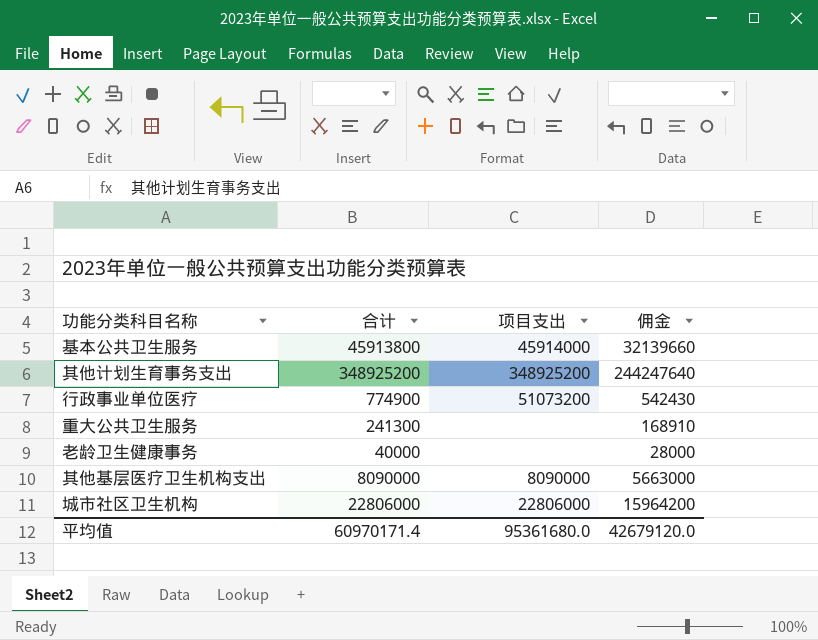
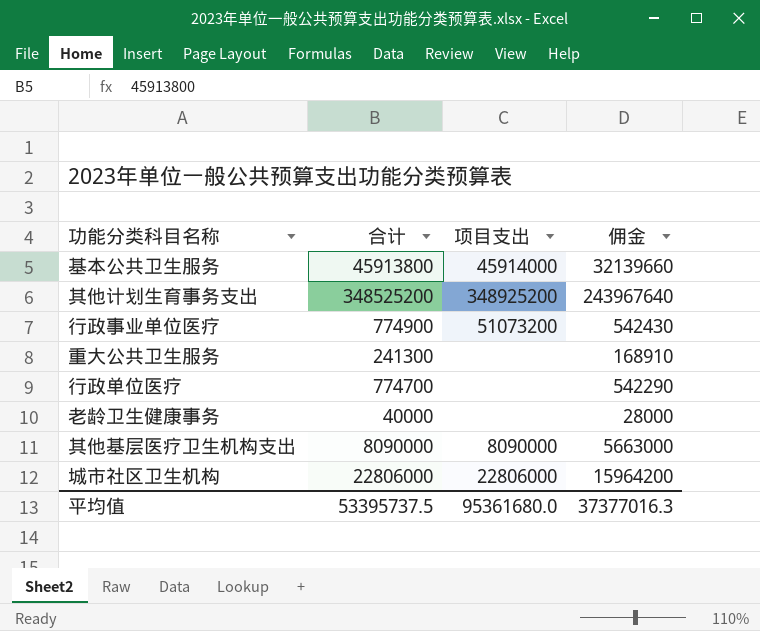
其他计划生育事务支出 | 合计: 348925200 -> 348525200
其他计划生育事务支出 | 佣金: 244247640 -> 243967640
row 行政单位医疗: none -> 774700 | none | 542290
平均值 | 合计: 60970171.4 -> 53395737.5
平均值 | 佣金: 42679120.0 -> 37377016.3

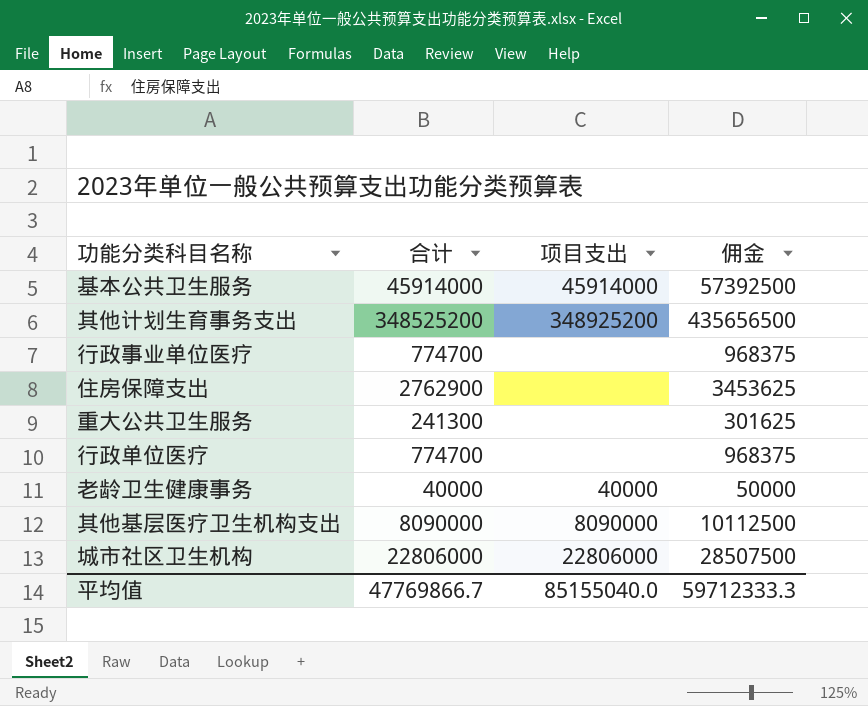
column 佣金 | formula: [合计] * 0.7 -> [合计] * 1.25
基本公共卫生服务 | 合计: 45913800 -> 45914000
行政事业单位医疗 | 合计: 774900 -> 774700
行政事业单位医疗 | 项目支出: 51073200 -> none
row 住房保障支出: none -> 2762900 | none | 3453625
老龄卫生健康事务 | 项目支出: none -> 40000
平均值 | 合计: 53395737.5 -> 47769866.7
平均值 | 项目支出: 95361680.0 -> 85155040.0
平均值 | 佣金: 37377016.3 -> 59712333.3

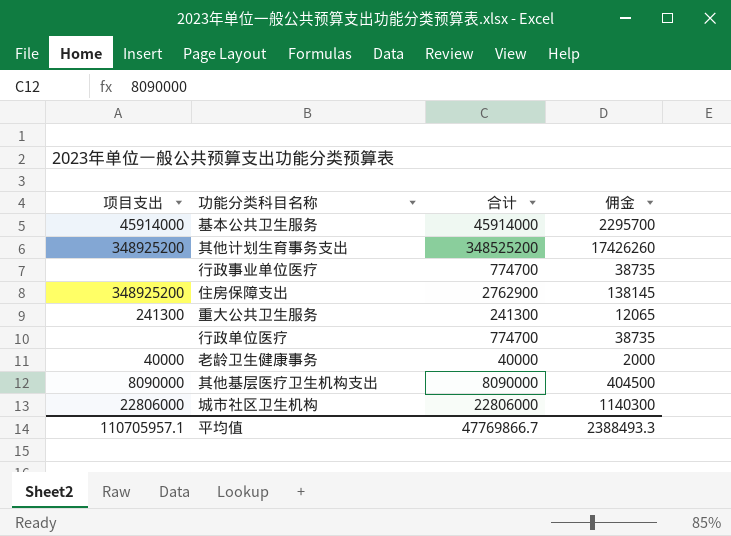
column 项目支出 | position: 3 -> 1
column 佣金 | formula: [合计] * 1.25 -> [合计] * 0.05
住房保障支出 | 项目支出: none -> 348925200
重大公共卫生服务 | 项目支出: none -> 241300
平均值 | 项目支出: 85155040.0 -> 110705957.1
平均值 | 佣金: 59712333.3 -> 2388493.3

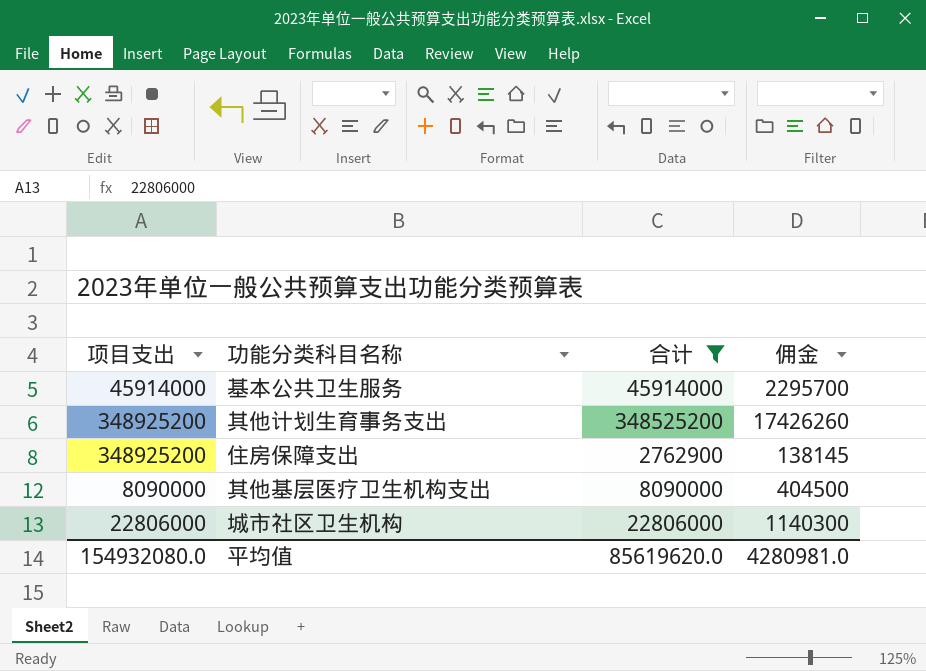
filter: none -> 合计 >= 2762900
平均值 | 项目支出: 110705957.1 -> 154932080.0
平均值 | 合计: 47769866.7 -> 85619620.0
平均值 | 佣金: 2388493.3 -> 4280981.0

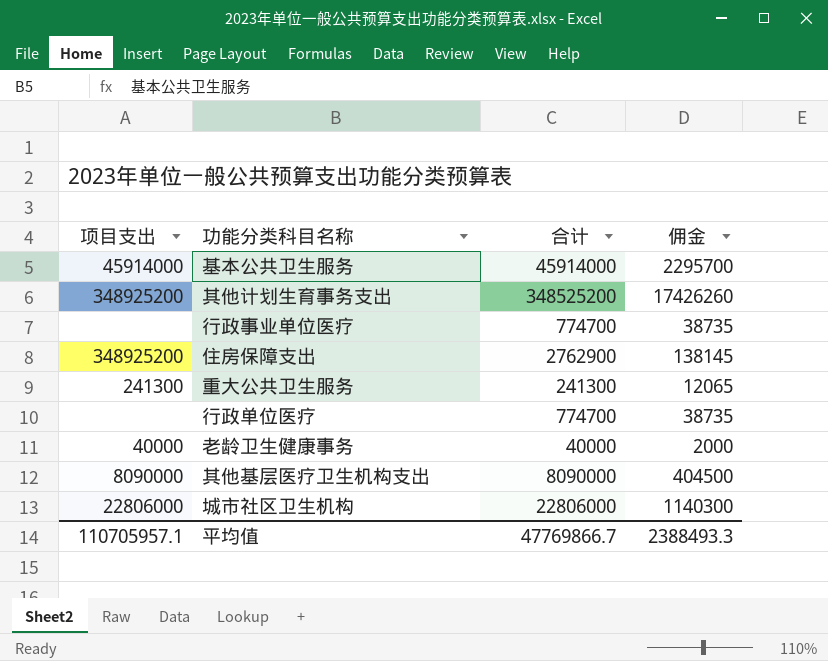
filter: 合计 >= 2762900 -> none
平均值 | 项目支出: 154932080.0 -> 110705957.1
平均值 | 合计: 85619620.0 -> 47769866.7
平均值 | 佣金: 4280981.0 -> 2388493.3

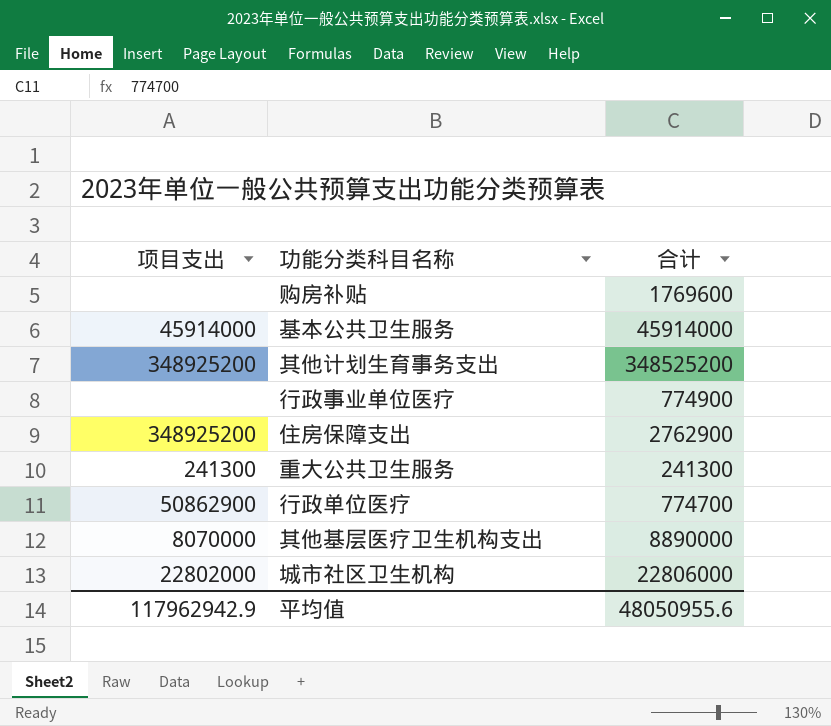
column 佣金 | formula: [合计] * 0.05 -> none
row 老龄卫生健康事务: 40000 | 40000 | 2000 -> none
row 购房补贴: none -> none | 1769600
行政事业单位医疗 | 合计: 774700 -> 774900
行政单位医疗 | 项目支出: none -> 50862900
其他基层医疗卫生机构支出 | 项目支出: 8090000 -> 8070000
其他基层医疗卫生机构支出 | 合计: 8090000 -> 8890000
城市社区卫生机构 | 项目支出: 22806000 -> 22802000
平均值 | 项目支出: 110705957.1 -> 117962942.9
平均值 | 合计: 47769866.7 -> 48050955.6

